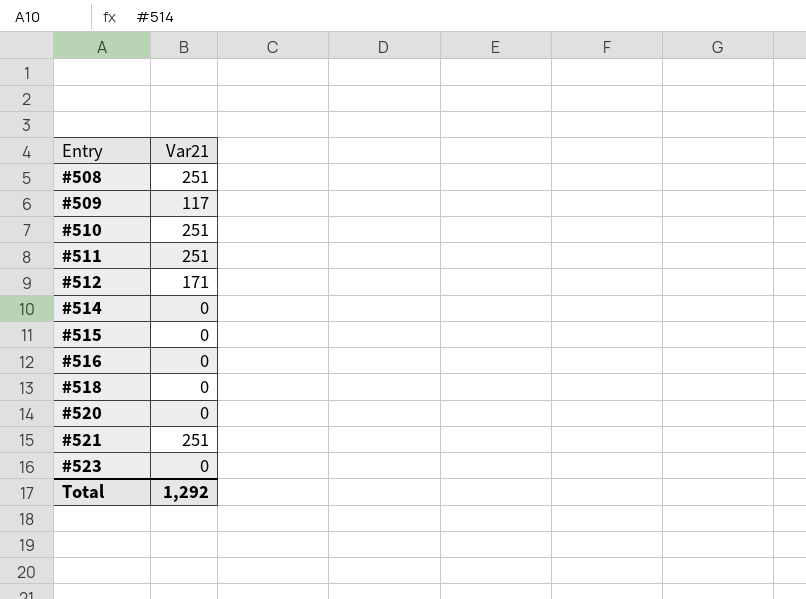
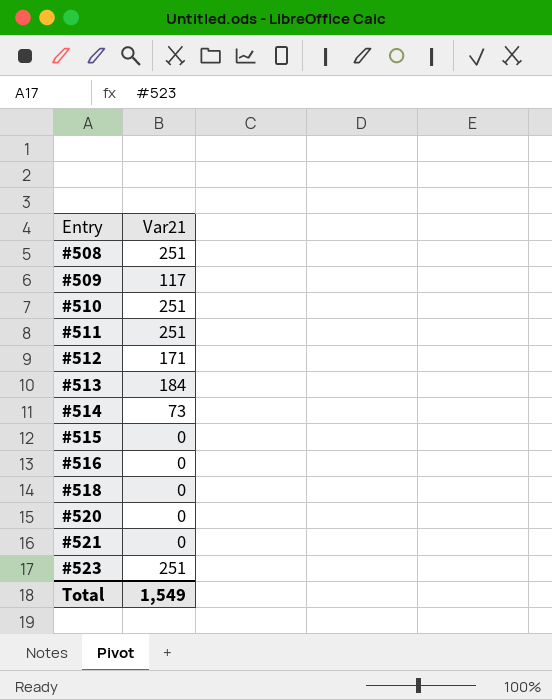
row #513: none -> 184
#514 | Var21: 0 -> 73
#521 | Var21: 251 -> 0
#523 | Var21: 0 -> 251
Total | Var21: 1,292 -> 1,549

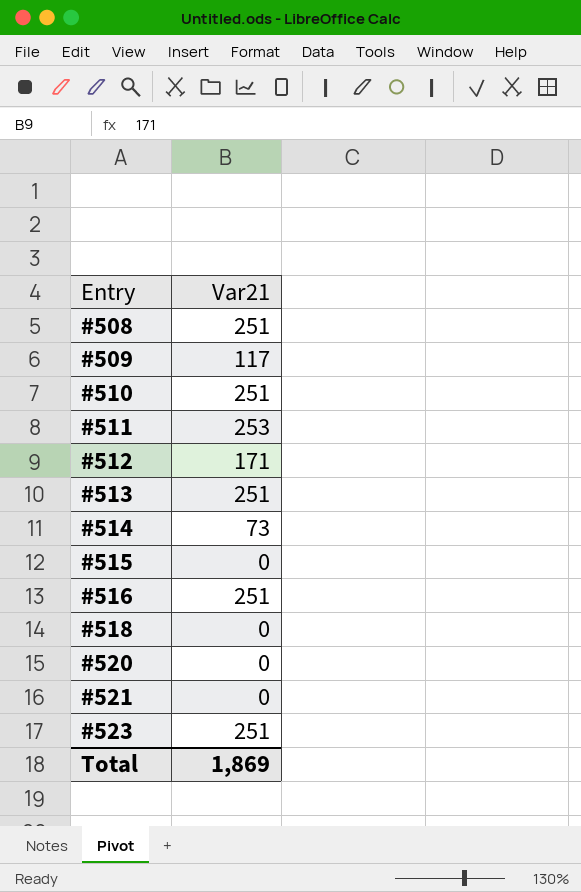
#511 | Var21: 251 -> 253
#513 | Var21: 184 -> 251
#516 | Var21: 0 -> 251
Total | Var21: 1,549 -> 1,869

